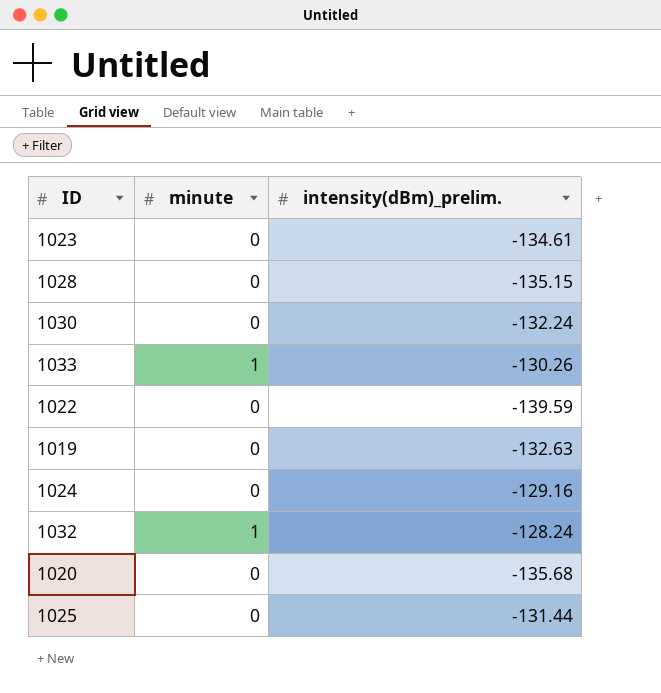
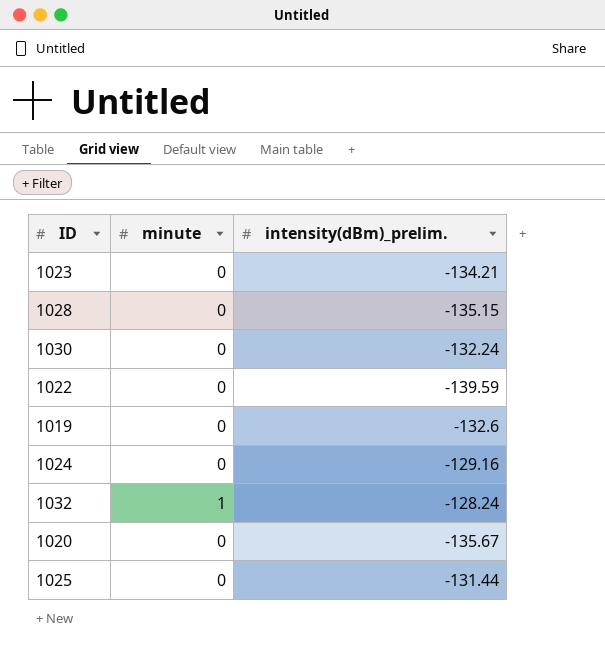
row 1033: 1 | -130.26 -> none
1023 | intensity(dBm)_prelim.: -134.61 -> -134.21
1019 | intensity(dBm)_prelim.: -132.63 -> -132.6
1020 | intensity(dBm)_prelim.: -135.68 -> -135.67

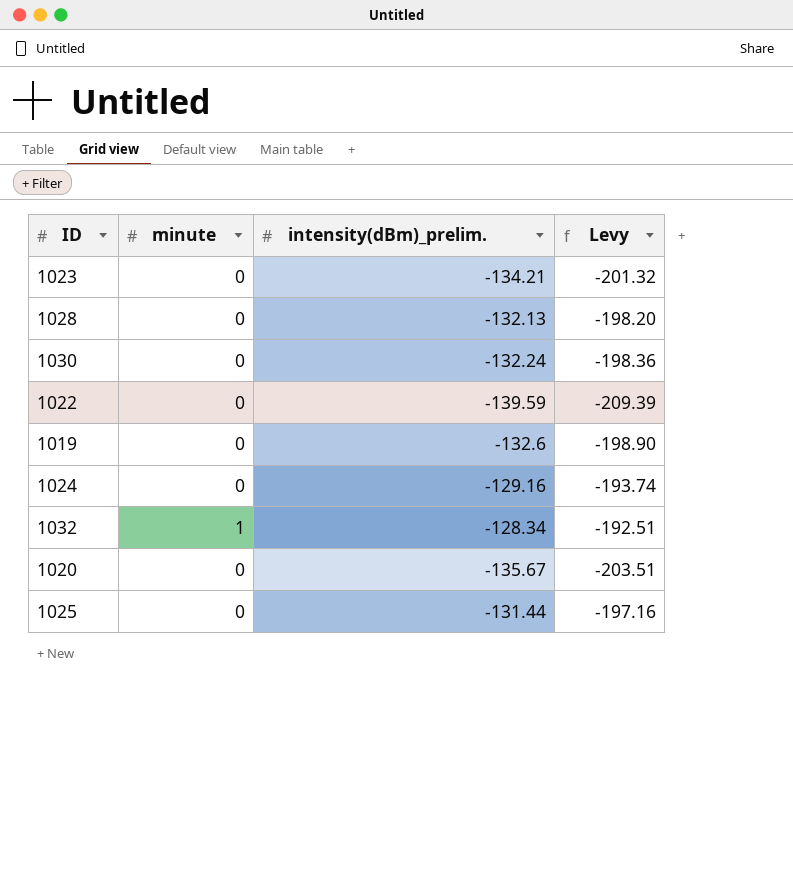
column Levy | formula: none -> [intensity(dBm)_prelim.] * 1.5
1028 | intensity(dBm)_prelim.: -135.15 -> -132.13
1032 | intensity(dBm)_prelim.: -128.24 -> -128.34

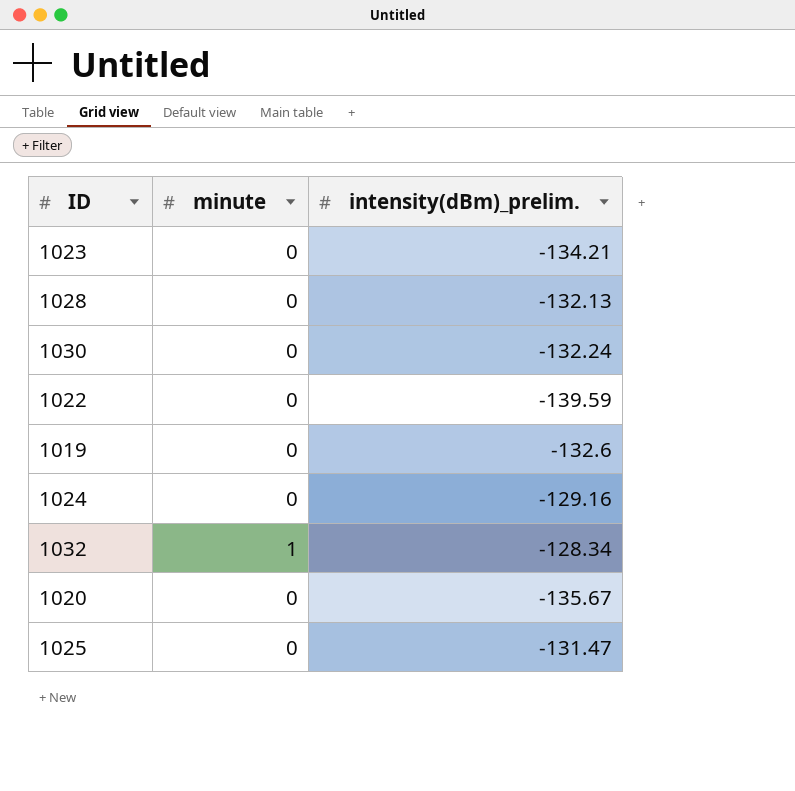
column Levy | formula: [intensity(dBm)_prelim.] * 1.5 -> none
1025 | intensity(dBm)_prelim.: -131.44 -> -131.47

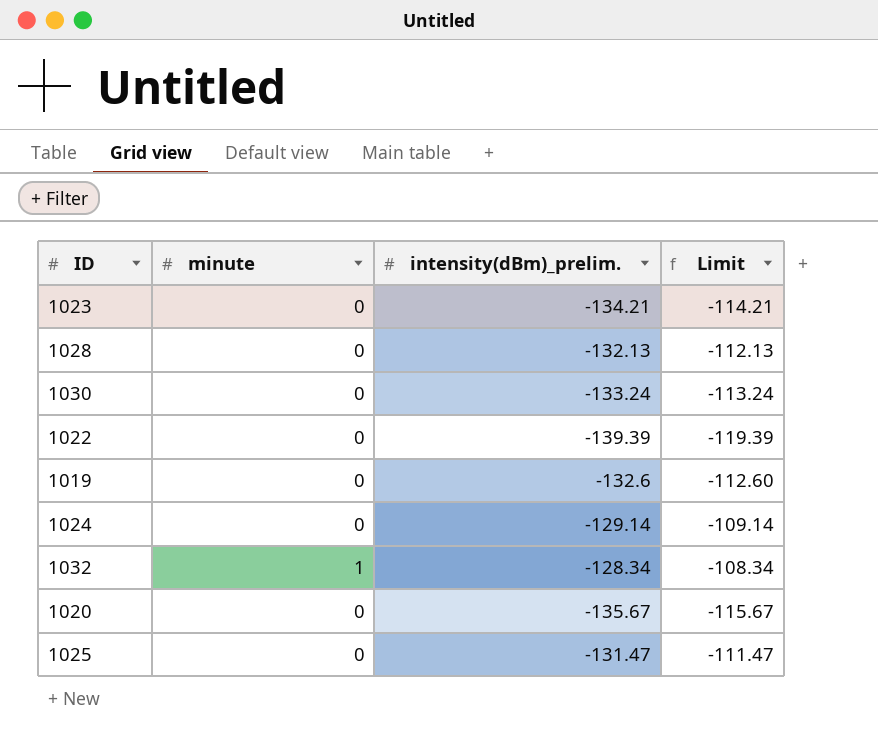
column Limit | formula: none -> [intensity(dBm)_prelim.] + 20
1030 | intensity(dBm)_prelim.: -132.24 -> -133.24
1022 | intensity(dBm)_prelim.: -139.59 -> -139.39
1024 | intensity(dBm)_prelim.: -129.16 -> -129.14

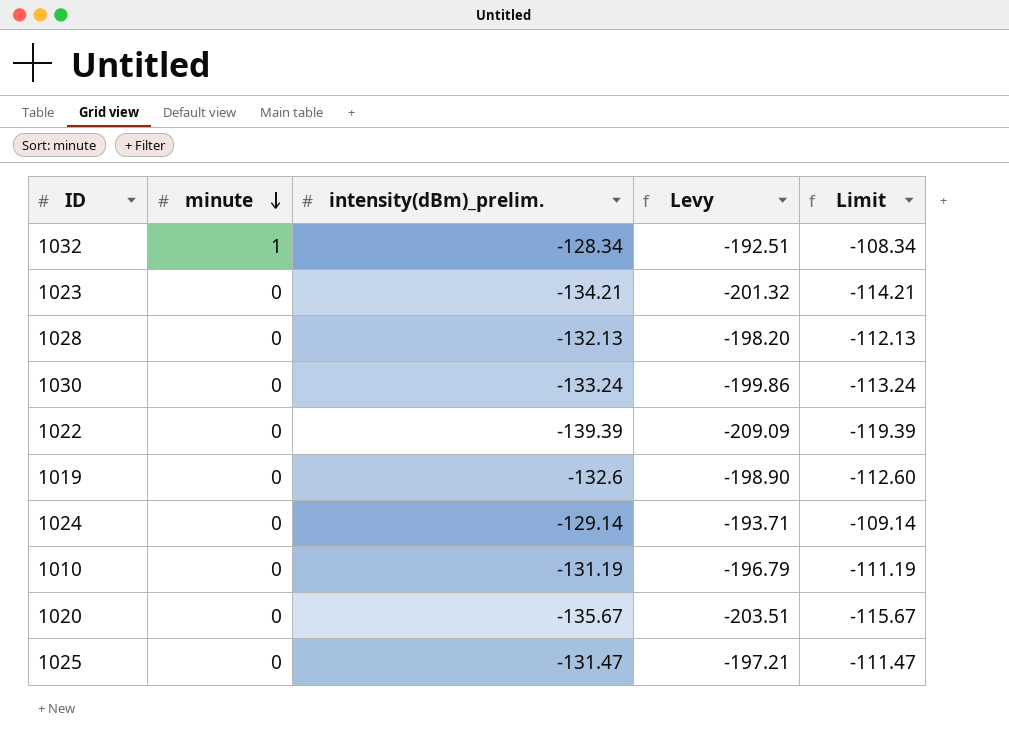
row order: none -> minute descending
column Levy | formula: none -> [intensity(dBm)_prelim.] * 1.5
row 1010: none -> 0 | -131.19 | -196.79 | -111.19

